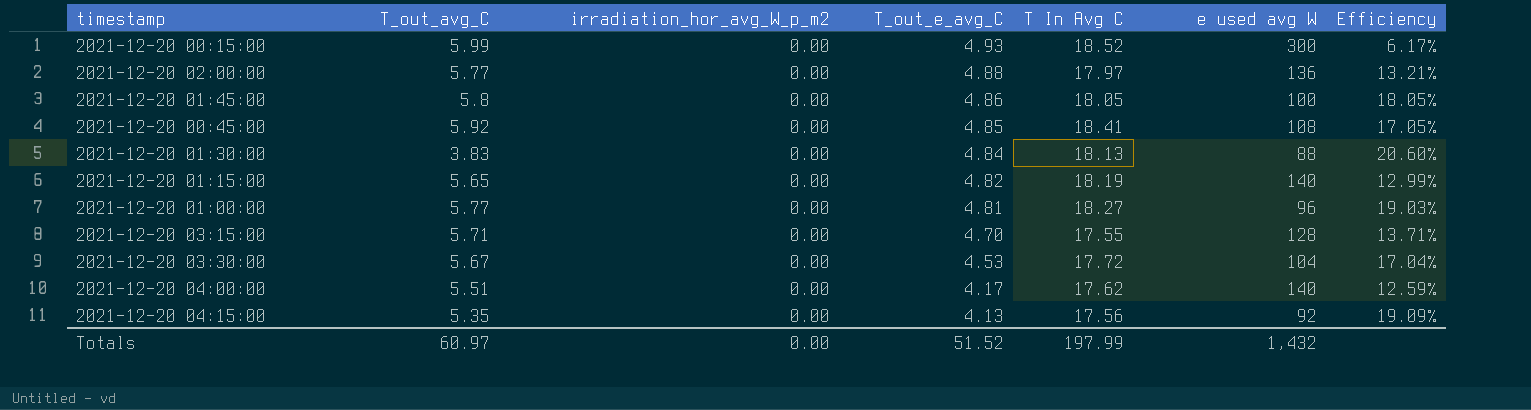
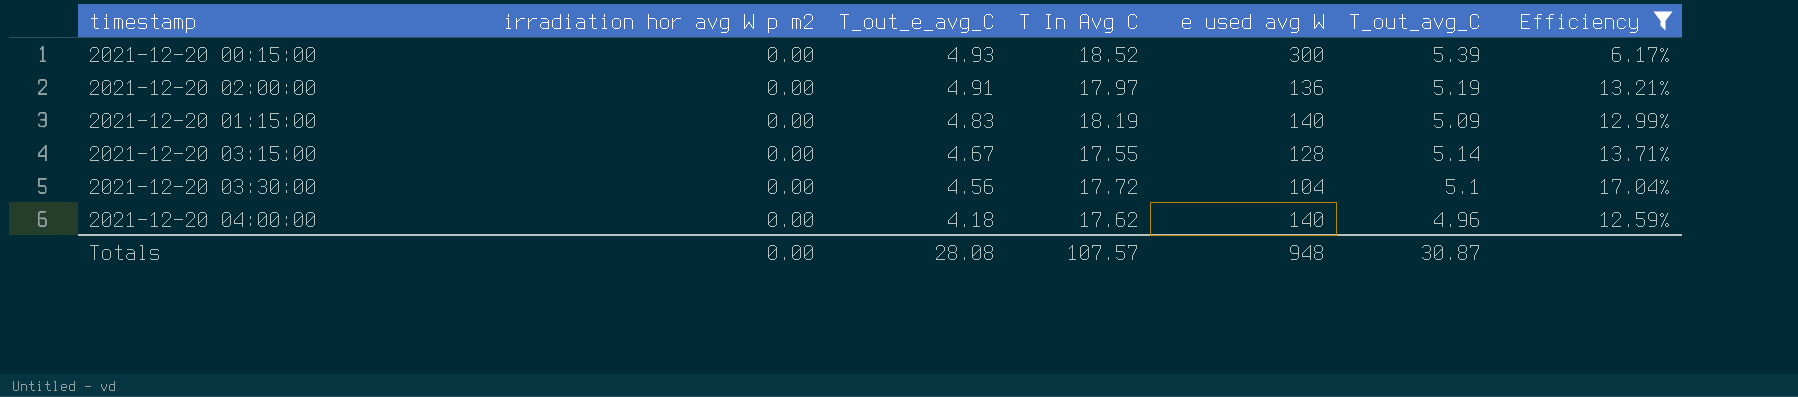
filter: none -> Efficiency <= 17.04%
column name: irradiation_hor_avg_W_p_m2 -> irradiation hor avg W p m2
column T_out_avg_C | position: 2 -> 6
2021-12-20 00:15:00 | T_out_avg_C: 5.99 -> 5.39
2021-12-20 02:00:00 | T_out_e_avg_C: 4.88 -> 4.91
2021-12-20 02:00:00 | T_out_avg_C: 5.77 -> 5.19
2021-12-20 01:15:00 | T_out_e_avg_C: 4.82 -> 4.83
2021-12-20 01:15:00 | T_out_avg_C: 5.65 -> 5.09
2021-12-20 03:15:00 | T_out_e_avg_C: 4.70 -> 4.67
2021-12-20 03:15:00 | T_out_avg_C: 5.71 -> 5.14
2021-12-20 03:30:00 | T_out_e_avg_C: 4.53 -> 4.56
2021-12-20 03:30:00 | T_out_avg_C: 5.67 -> 5.1
2021-12-20 04:00:00 | T_out_e_avg_C: 4.17 -> 4.18
2021-12-20 04:00:00 | T_out_avg_C: 5.51 -> 4.96
Totals | T_out_e_avg_C: 51.52 -> 28.08
Totals | T In Avg C: 197.99 -> 107.57
Totals | e used avg W: 1,432 -> 948
Totals | T_out_avg_C: 60.97 -> 30.87

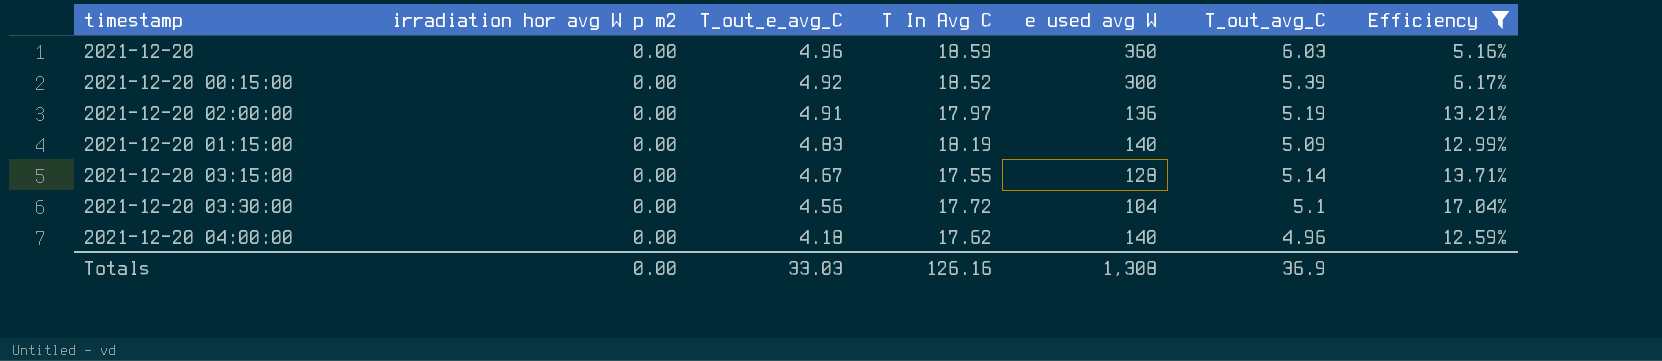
row 2021-12-20: none -> 0.00 | 4.96 | 18.59 | 360 | 6.03 | 5.16%
2021-12-20 00:15:00 | T_out_e_avg_C: 4.93 -> 4.92
Totals | T_out_e_avg_C: 28.08 -> 33.03
Totals | T In Avg C: 107.57 -> 126.16
Totals | e used avg W: 948 -> 1,308
Totals | T_out_avg_C: 30.87 -> 36.9

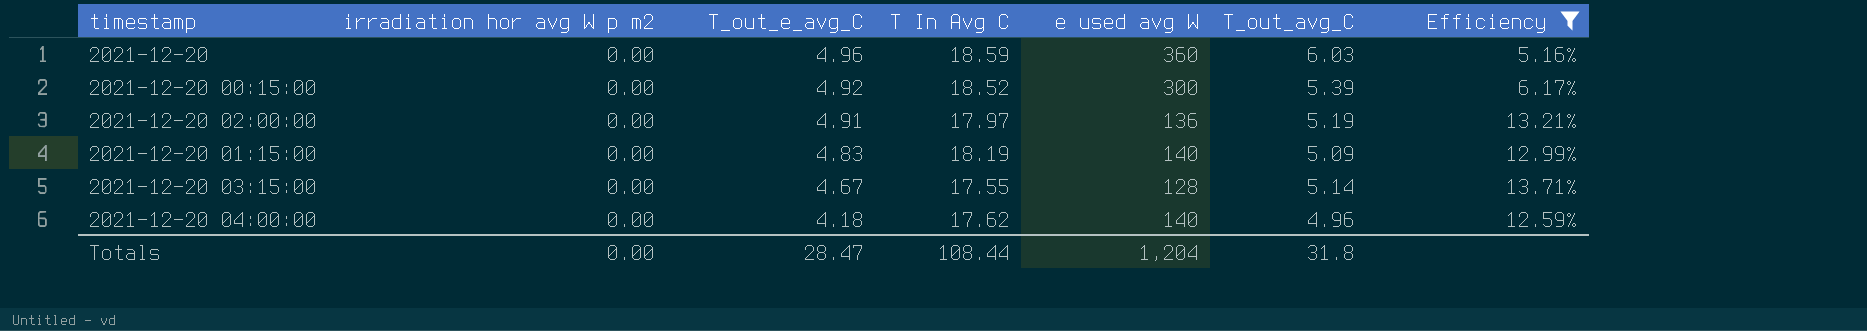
row 2021-12-20 03:30:00: 0.00 | 4.56 | 17.72 | 104 | 5.1 | 17.04% -> none
Totals | T_out_e_avg_C: 33.03 -> 28.47
Totals | T In Avg C: 126.16 -> 108.44
Totals | e used avg W: 1,308 -> 1,204
Totals | T_out_avg_C: 36.9 -> 31.8

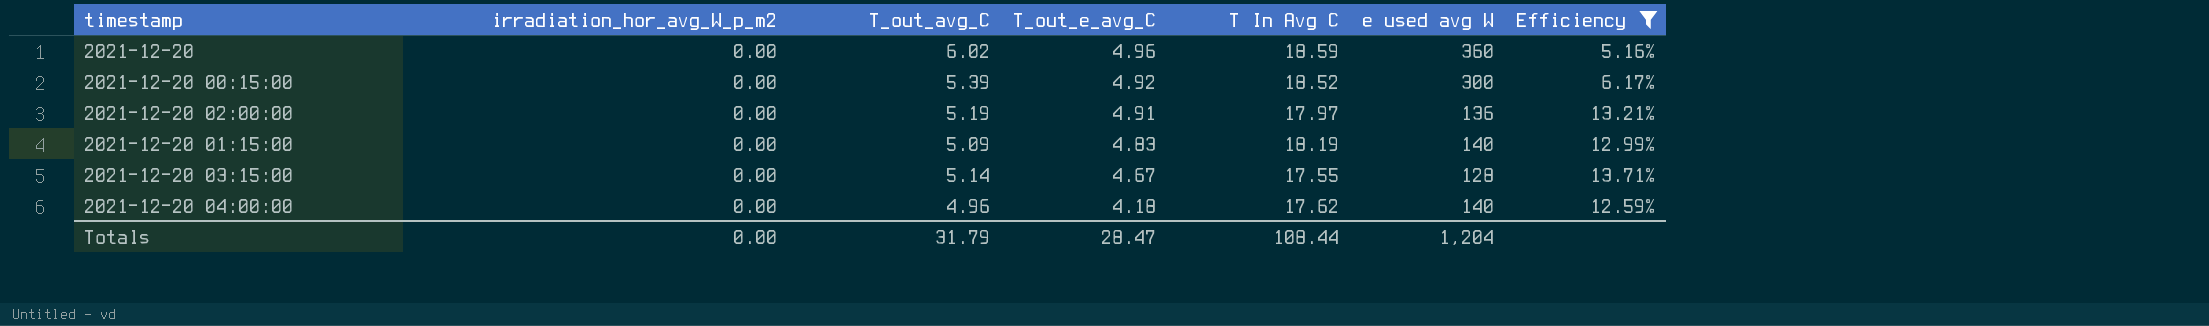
column name: irradiation hor avg W p m2 -> irradiation_hor_avg_W_p_m2
column T_out_avg_C | position: 6 -> 3
2021-12-20 | T_out_avg_C: 6.03 -> 6.02
Totals | T_out_avg_C: 31.8 -> 31.79

